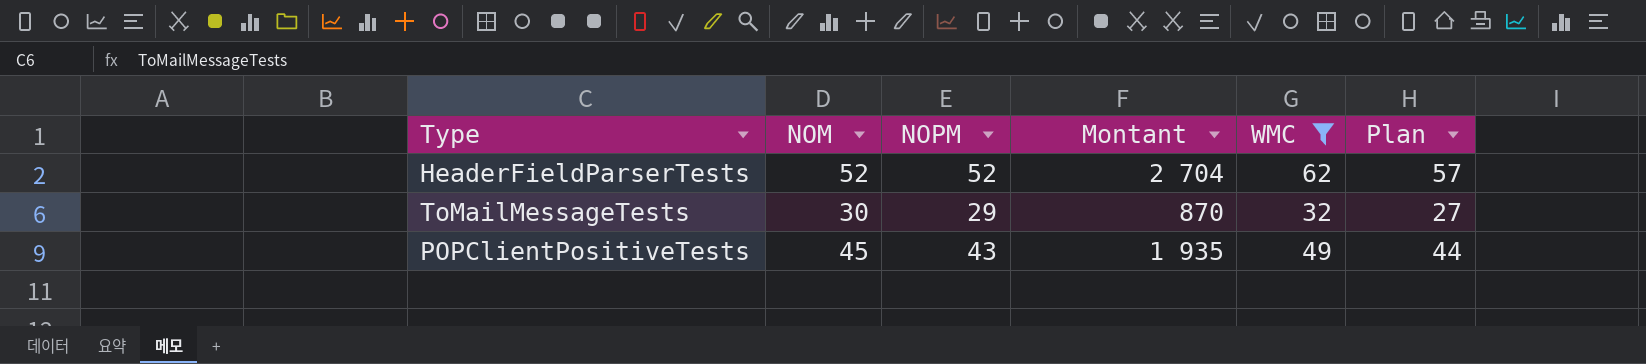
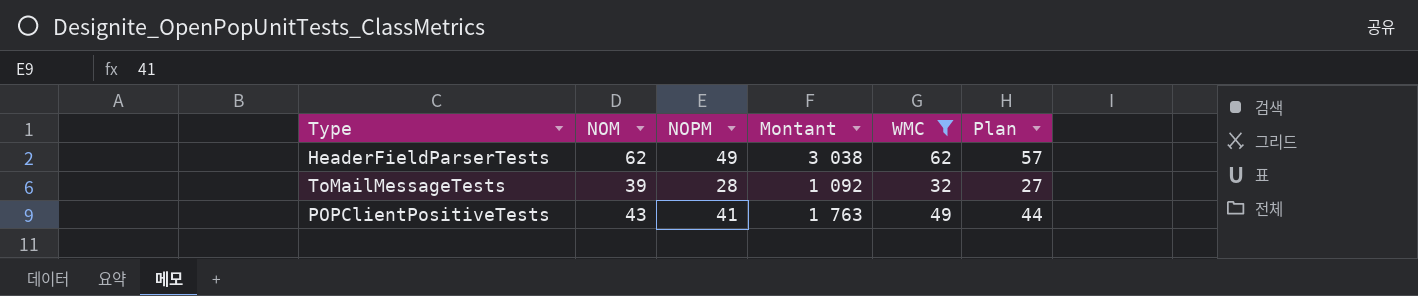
HeaderFieldParserTests | NOM: 52 -> 62
HeaderFieldParserTests | NOPM: 52 -> 49
HeaderFieldParserTests | Montant: 2 704 -> 3 038
ToMailMessageTests | NOM: 30 -> 39
ToMailMessageTests | NOPM: 29 -> 28
ToMailMessageTests | Montant: 870 -> 1 092
POPClientPositiveTests | NOM: 45 -> 43
POPClientPositiveTests | NOPM: 43 -> 41
POPClientPositiveTests | Montant: 1 935 -> 1 763

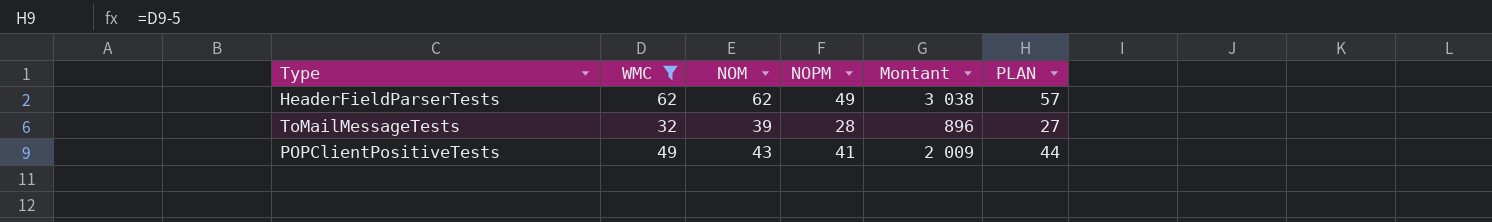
column WMC | position: 5 -> 2
column Montant | formula: [NOM] * [NOPM] -> [WMC] * [NOPM]
column name: Plan -> PLAN

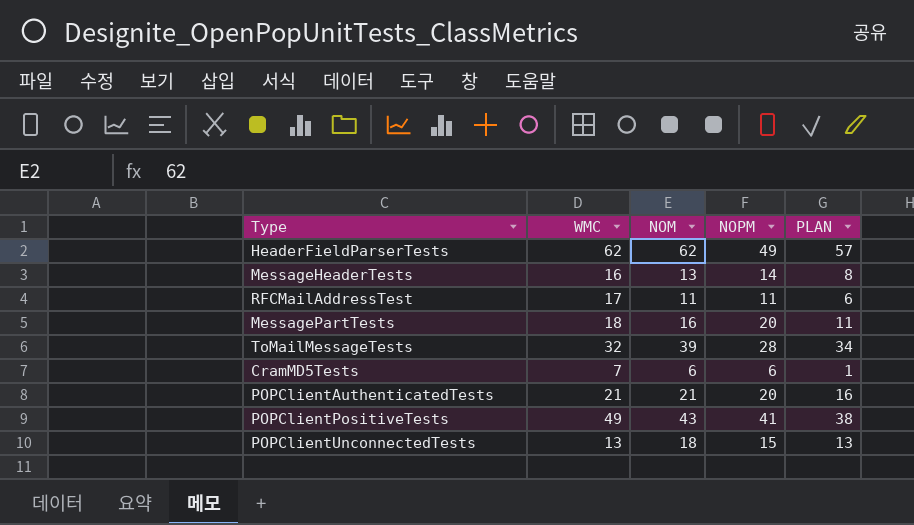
filter: WMC >= 32 -> none
column Montant | formula: [WMC] * [NOPM] -> none
column PLAN | formula: [WMC] - 5 -> [NOM] - 5

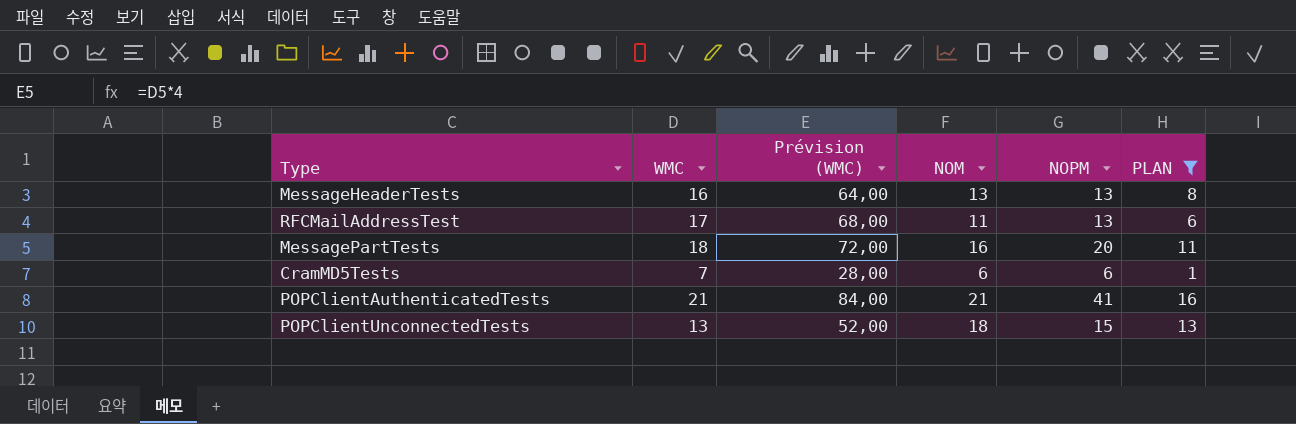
filter: none -> PLAN <= 16
column Prévision (WMC) | formula: none -> [WMC] * 4
MessageHeaderTests | NOPM: 14 -> 13
RFCMailAddressTest | NOPM: 11 -> 13
POPClientAuthenticatedTests | NOPM: 20 -> 41

